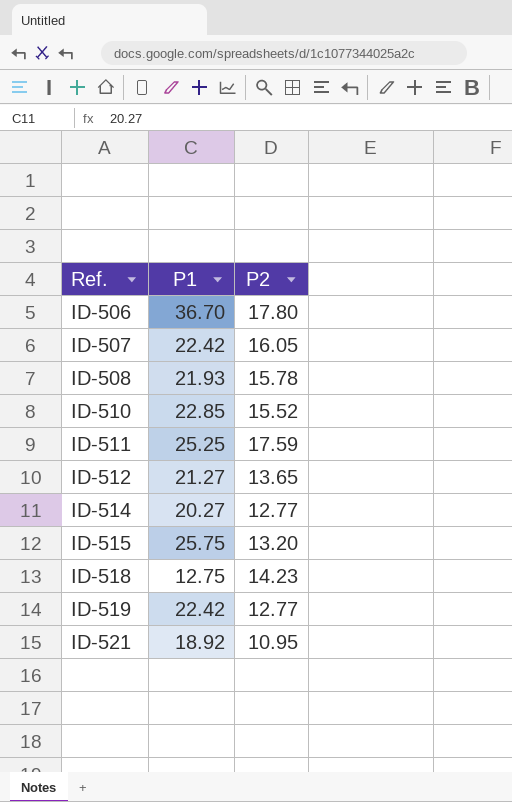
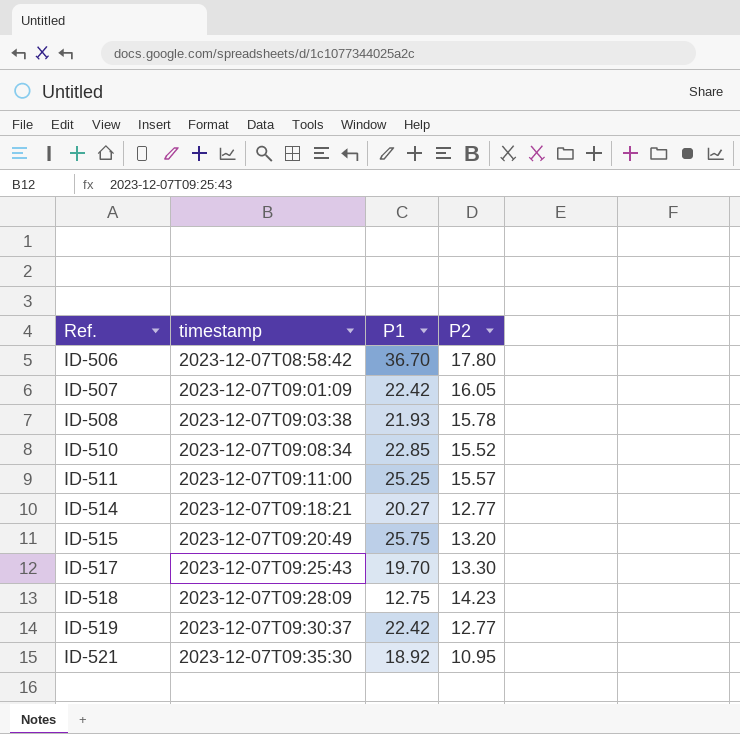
column timestamp | position: none -> 2
row ID-512: 21.27 | 13.65 -> none
ID-511 | P2: 17.59 -> 15.57
row ID-517: none -> 2023-12-07T09:25:43 | 19.70 | 13.30

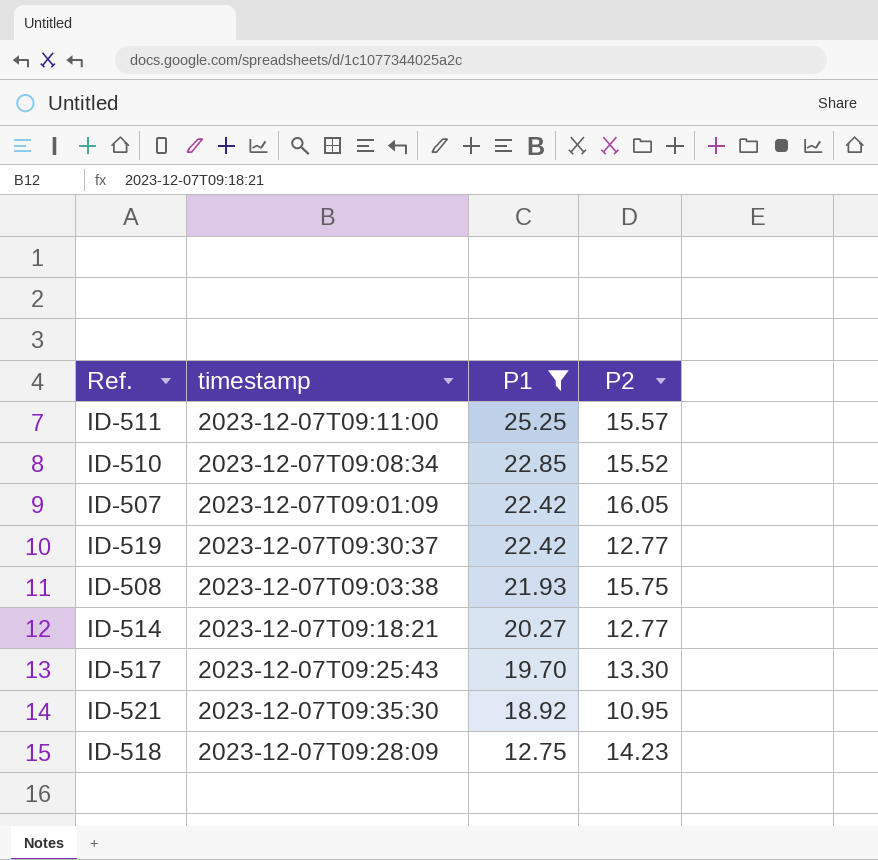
filter: none -> P1 <= 25.25
row order: Ref. ascending -> P1 descending
ID-508 | P2: 15.78 -> 15.75

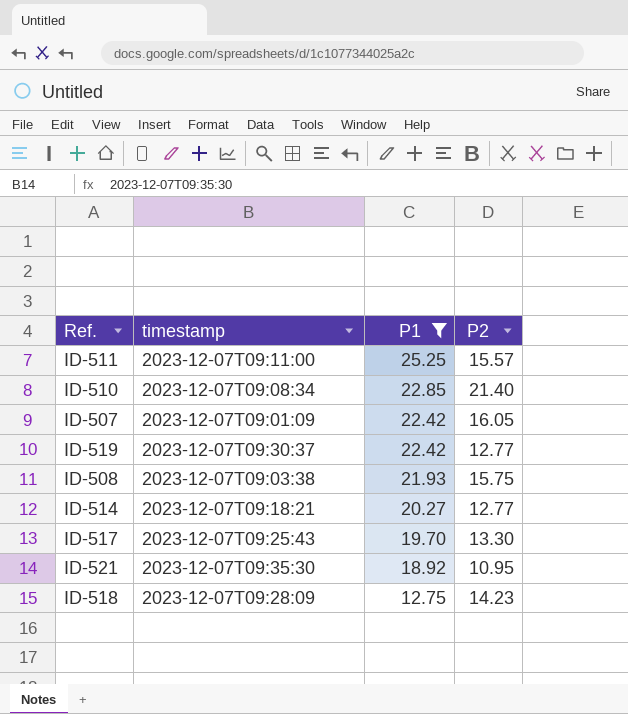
ID-510 | P2: 15.52 -> 21.40

